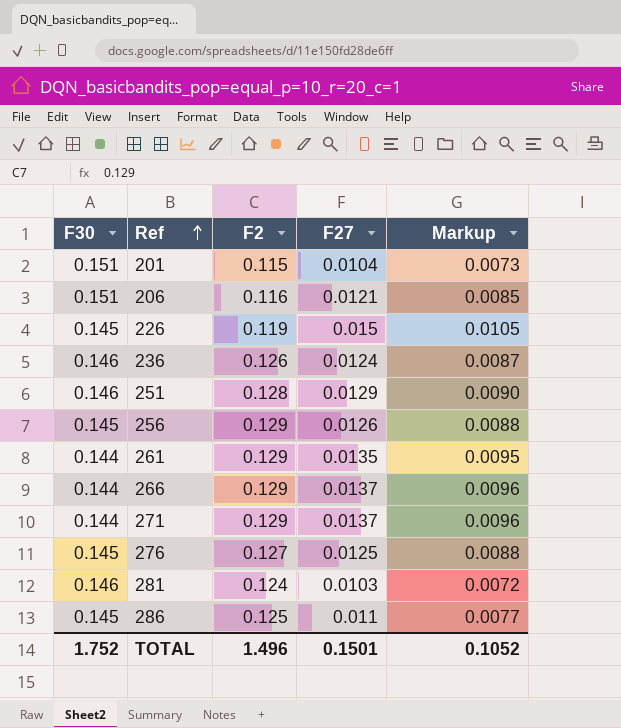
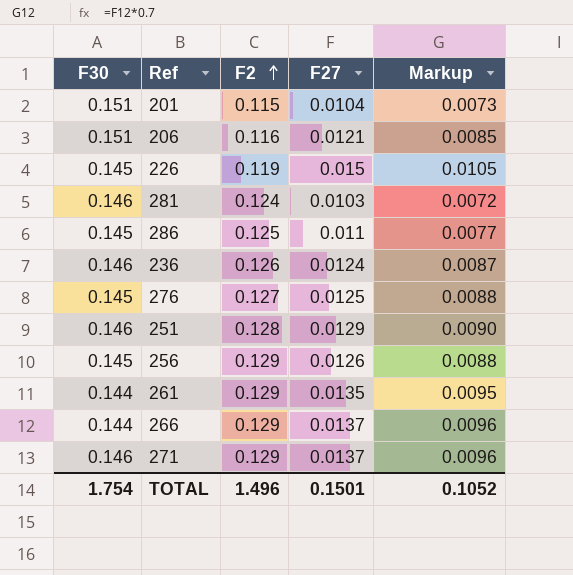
row order: Ref ascending -> F2 ascending
271 | F30: 0.144 -> 0.146
TOTAL | F30: 1.752 -> 1.754

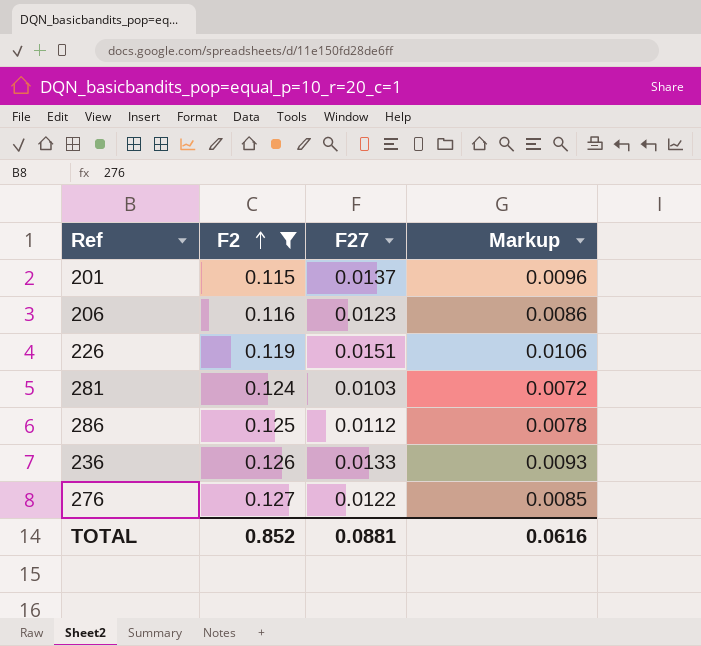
filter: none -> F2 <= 0.127
column F30 | position: 1 -> none
201 | F27: 0.0104 -> 0.0137
201 | Markup: 0.0073 -> 0.0096
206 | F27: 0.0121 -> 0.0123
206 | Markup: 0.0085 -> 0.0086
226 | F27: 0.015 -> 0.0151
226 | Markup: 0.0105 -> 0.0106
286 | F27: 0.011 -> 0.0112
286 | Markup: 0.0077 -> 0.0078
236 | F27: 0.0124 -> 0.0133
236 | Markup: 0.0087 -> 0.0093
276 | F27: 0.0125 -> 0.0122
276 | Markup: 0.0088 -> 0.0085
TOTAL | F2: 1.496 -> 0.852
TOTAL | F27: 0.1501 -> 0.0881
TOTAL | Markup: 0.1052 -> 0.0616

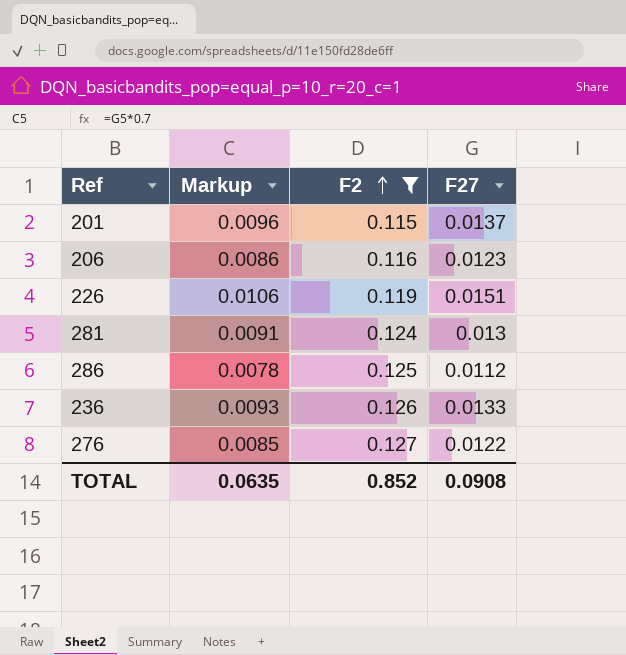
column Markup | position: 4 -> 2
281 | Markup: 0.0072 -> 0.0091
281 | F27: 0.0103 -> 0.013
TOTAL | Markup: 0.0616 -> 0.0635
TOTAL | F27: 0.0881 -> 0.0908

